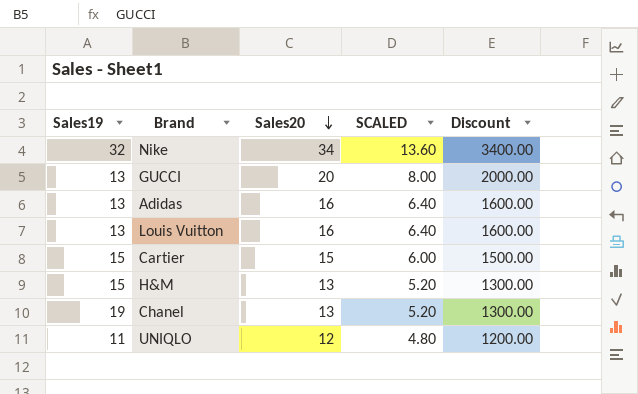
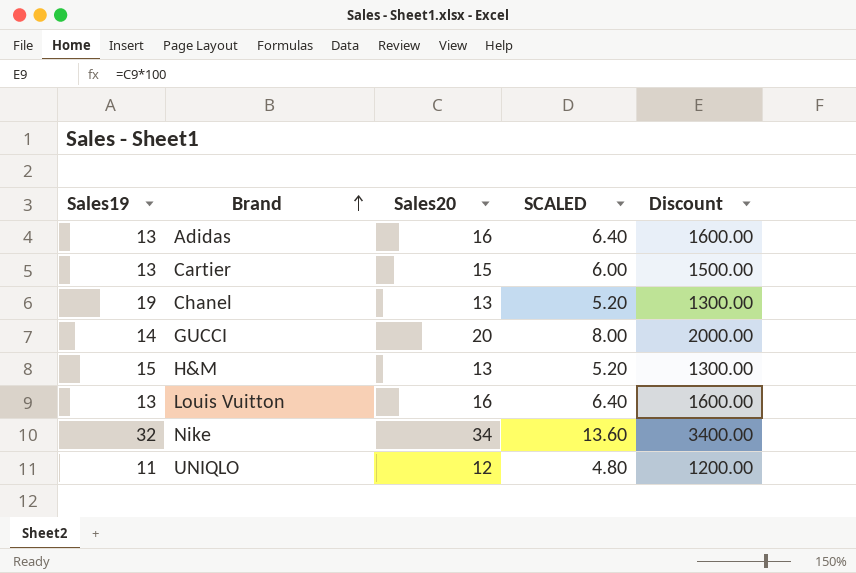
row order: Sales20 descending -> Brand ascending
Cartier | Sales19: 15 -> 13
GUCCI | Sales19: 13 -> 14

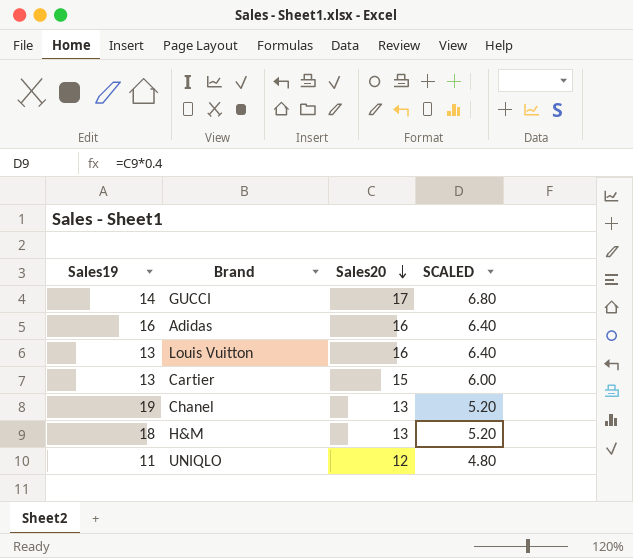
row order: Brand ascending -> Sales20 descending
column Discount | formula: [Sales20] * 100 -> none
row Nike: 32 | 34 | 13.60 | 3400.00 -> none
GUCCI | Sales20: 20 -> 17
GUCCI | SCALED: 8.00 -> 6.80
Adidas | Sales19: 13 -> 16
H&M | Sales19: 15 -> 18

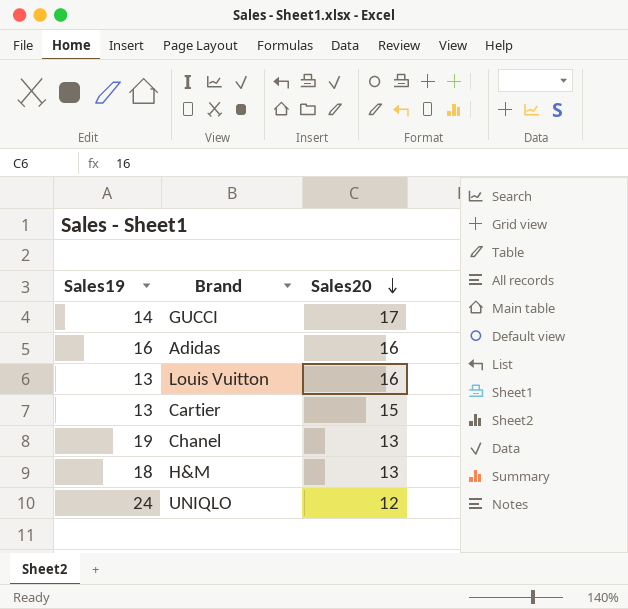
column SCALED | formula: [Sales20] * 0.4 -> none
UNIQLO | Sales19: 11 -> 24

